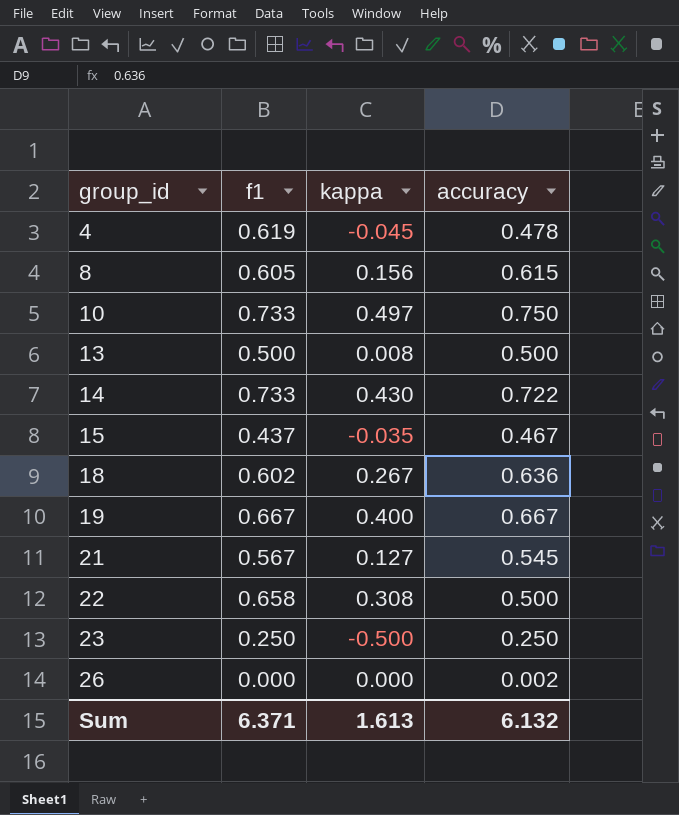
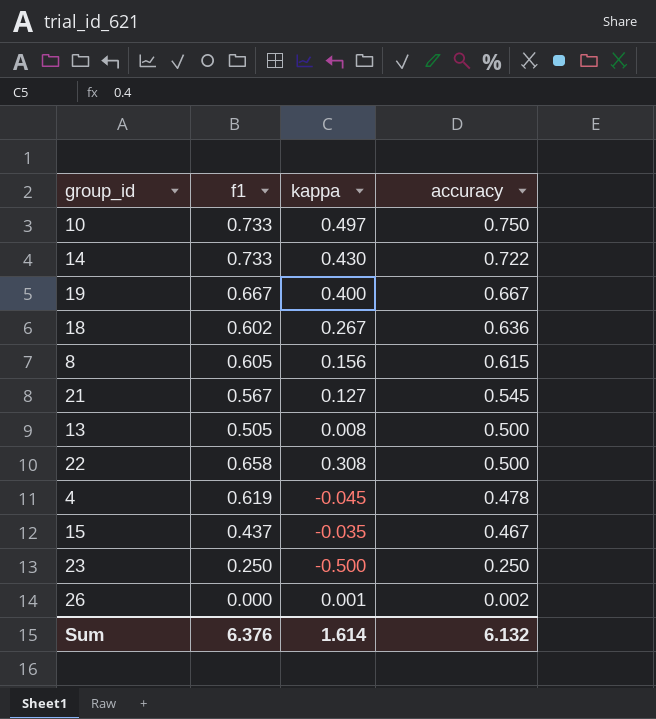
row order: group_id ascending -> accuracy descending
13 | f1: 0.500 -> 0.505
26 | kappa: 0.000 -> 0.001
Sum | f1: 6.371 -> 6.376
Sum | kappa: 1.613 -> 1.614

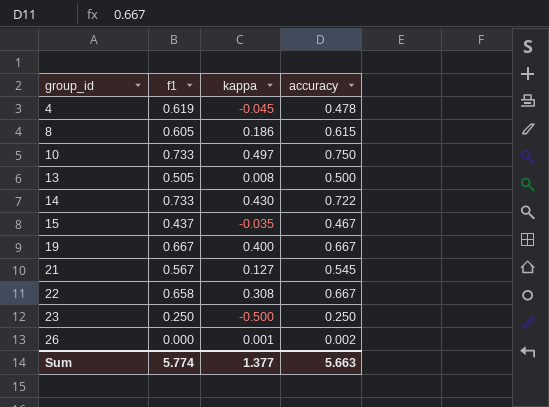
row order: accuracy descending -> group_id ascending
row 18: 0.602 | 0.267 | 0.636 -> none
8 | kappa: 0.156 -> 0.186
22 | accuracy: 0.500 -> 0.667
Sum | f1: 6.376 -> 5.774
Sum | kappa: 1.614 -> 1.377
Sum | accuracy: 6.132 -> 5.663

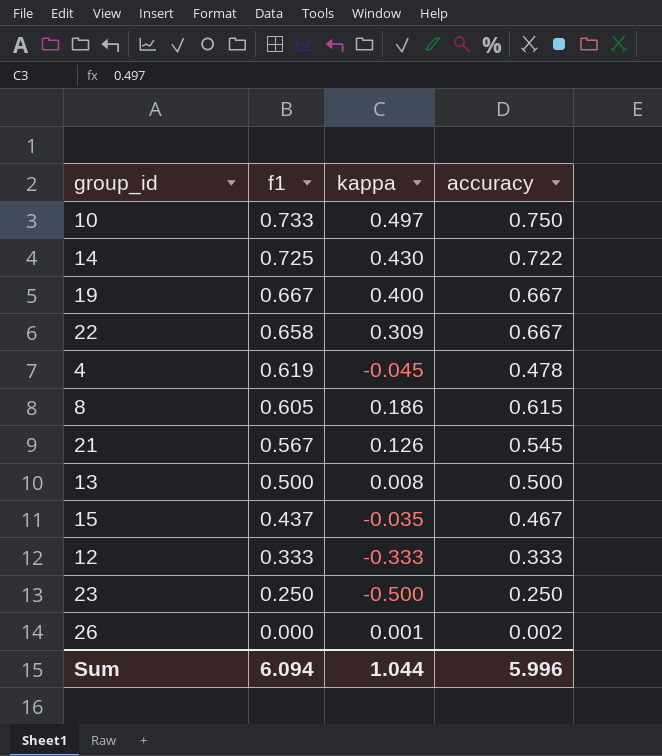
row order: group_id ascending -> f1 descending
14 | f1: 0.733 -> 0.725
22 | kappa: 0.308 -> 0.309
21 | kappa: 0.127 -> 0.126
13 | f1: 0.505 -> 0.500
row 12: none -> 0.333 | -0.333 | 0.333
Sum | f1: 5.774 -> 6.094
Sum | kappa: 1.377 -> 1.044
Sum | accuracy: 5.663 -> 5.996

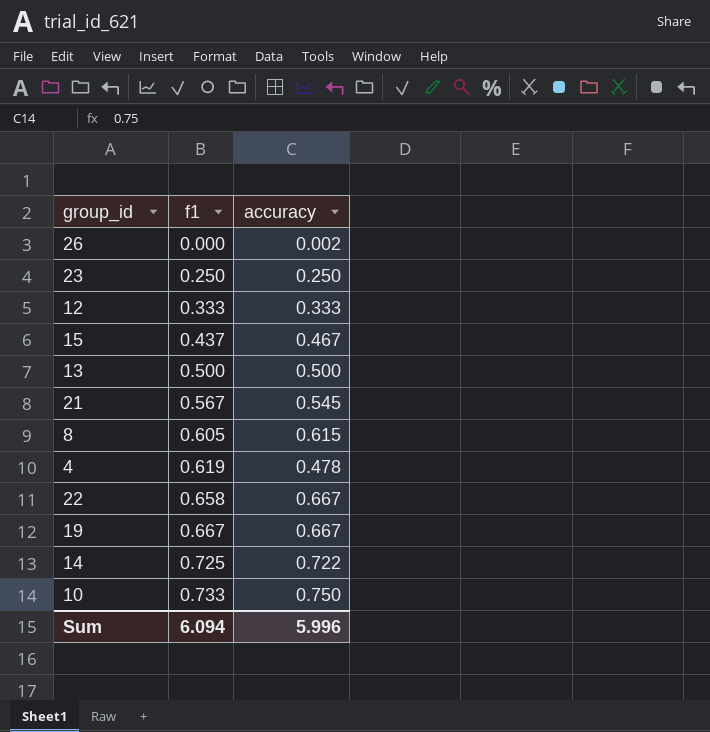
row order: f1 descending -> f1 ascending
column kappa | position: 3 -> none

